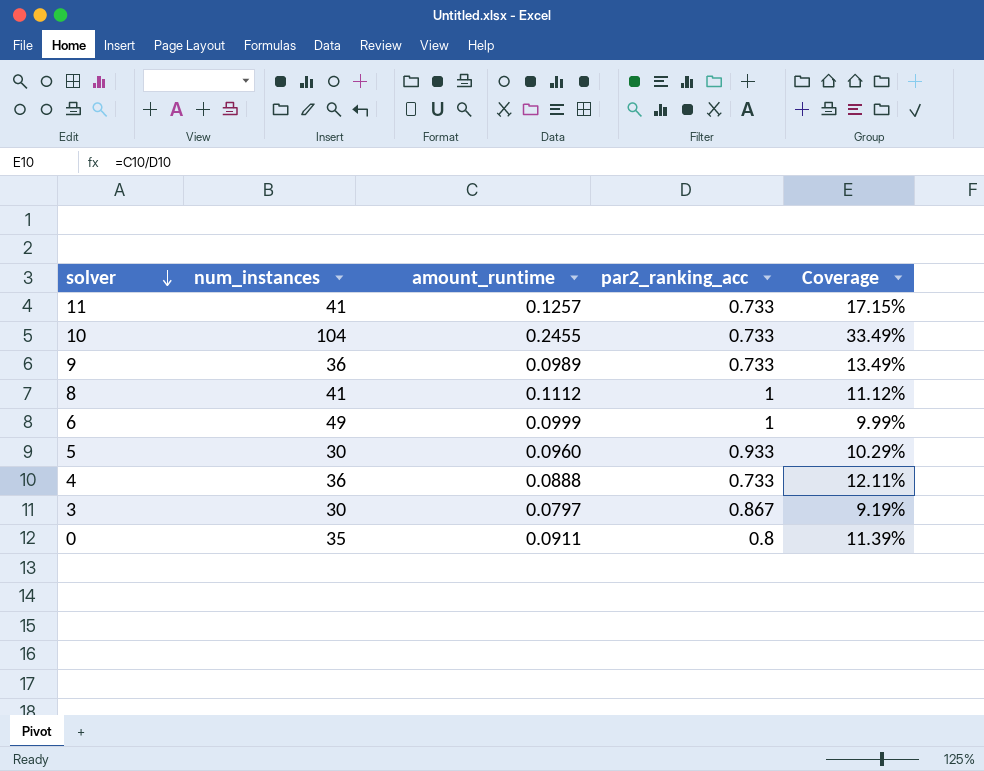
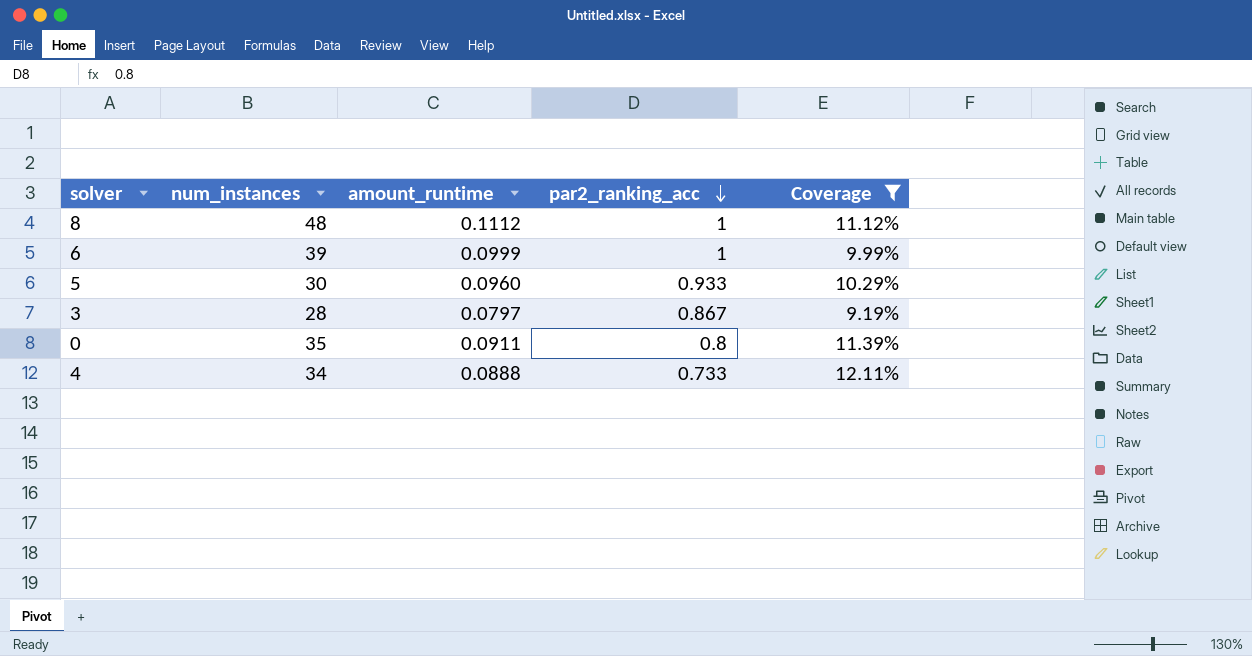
filter: none -> Coverage <= 12.11%
row order: solver descending -> par2_ranking_acc descending
8 | num_instances: 41 -> 48
6 | num_instances: 49 -> 39
3 | num_instances: 30 -> 28
4 | num_instances: 36 -> 34

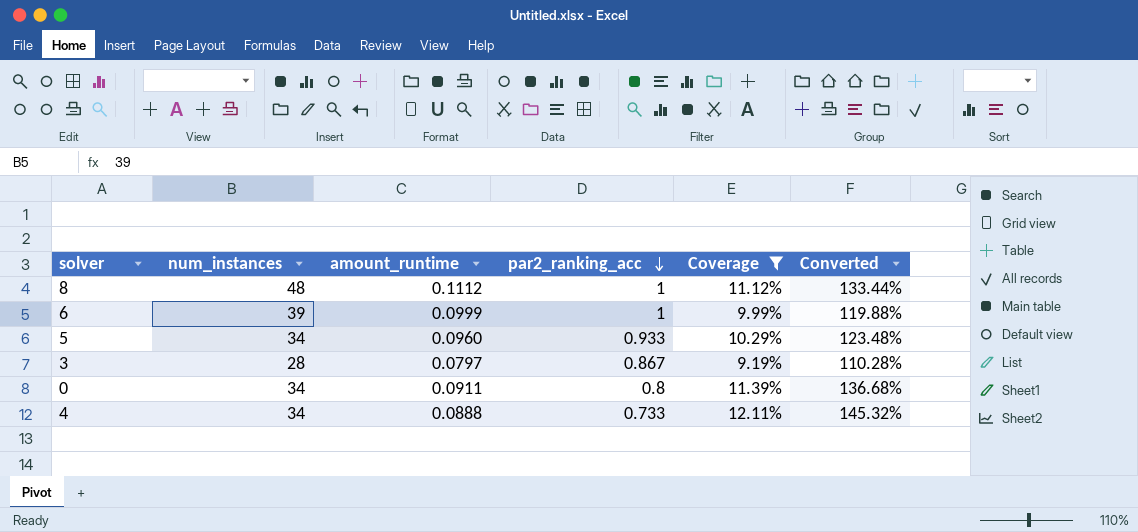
column Converted | formula: none -> [Coverage] * 12
5 | num_instances: 30 -> 34
0 | num_instances: 35 -> 34

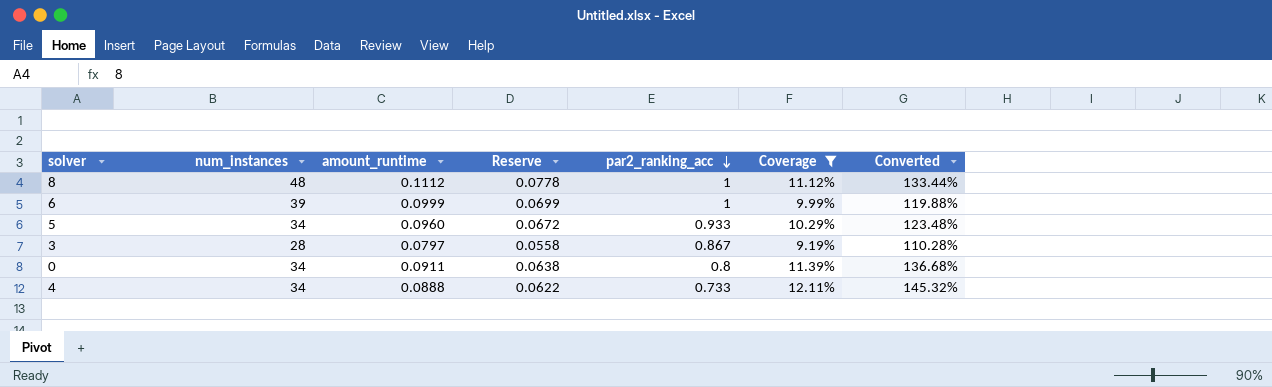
column Reserve | formula: none -> [amount_runtime] * 0.7

